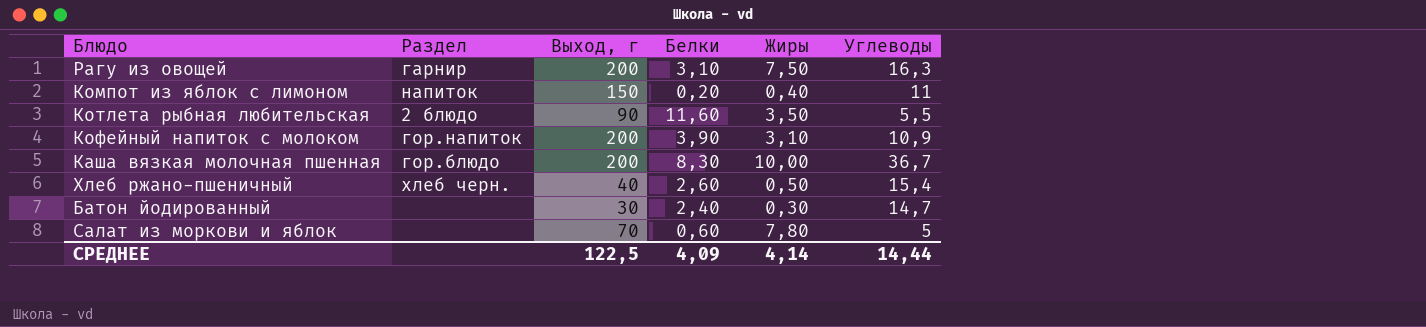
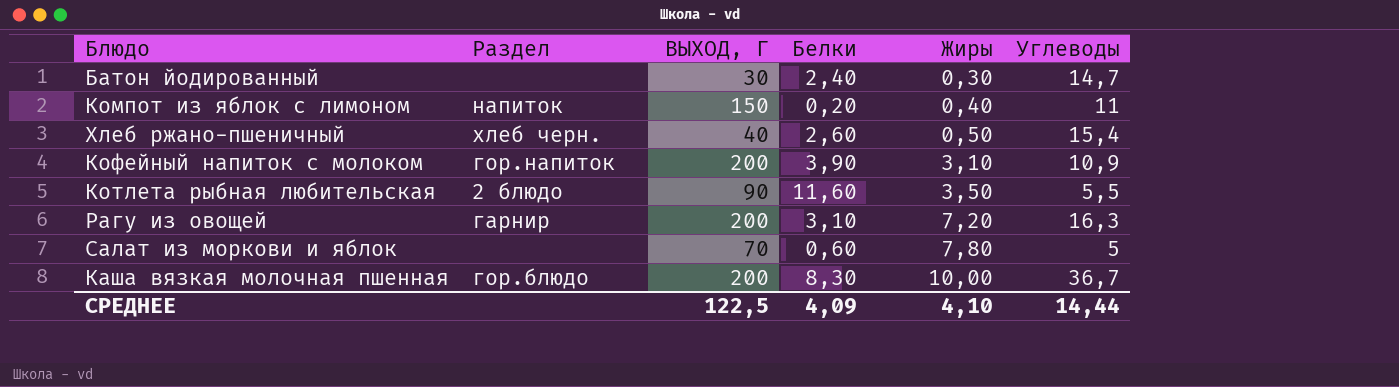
row order: none -> Жиры ascending
column name: Выход, г -> ВЫХОД, Г
Рагу из овощей | Жиры: 7,50 -> 7,20
СРЕДНЕЕ | Жиры: 4,14 -> 4,10

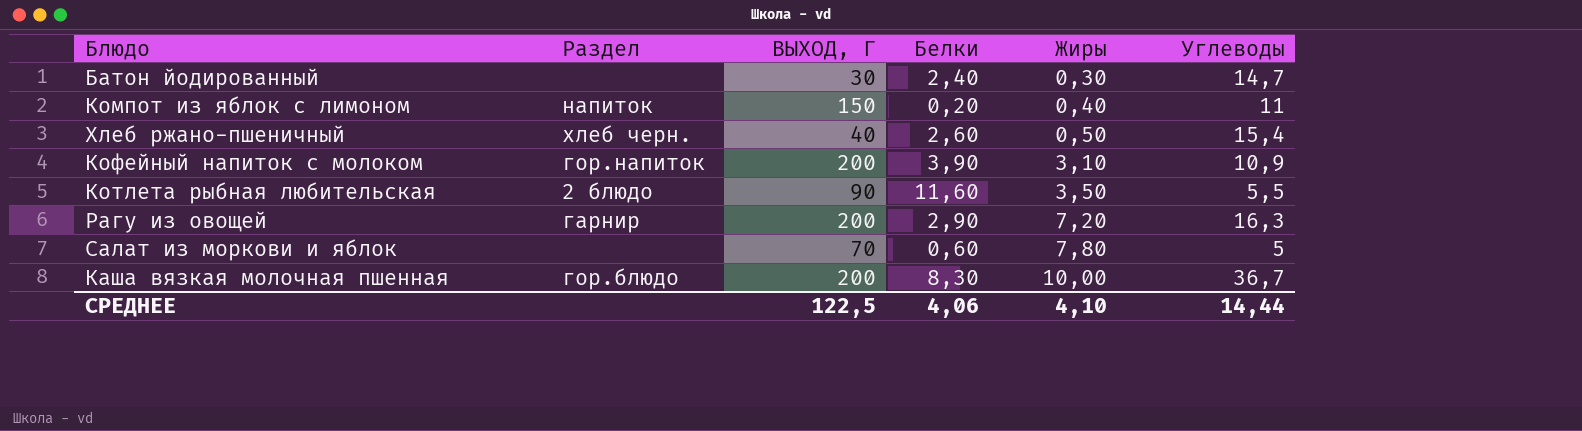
Рагу из овощей | Белки: 3,10 -> 2,90
СРЕДНЕЕ | Белки: 4,09 -> 4,06

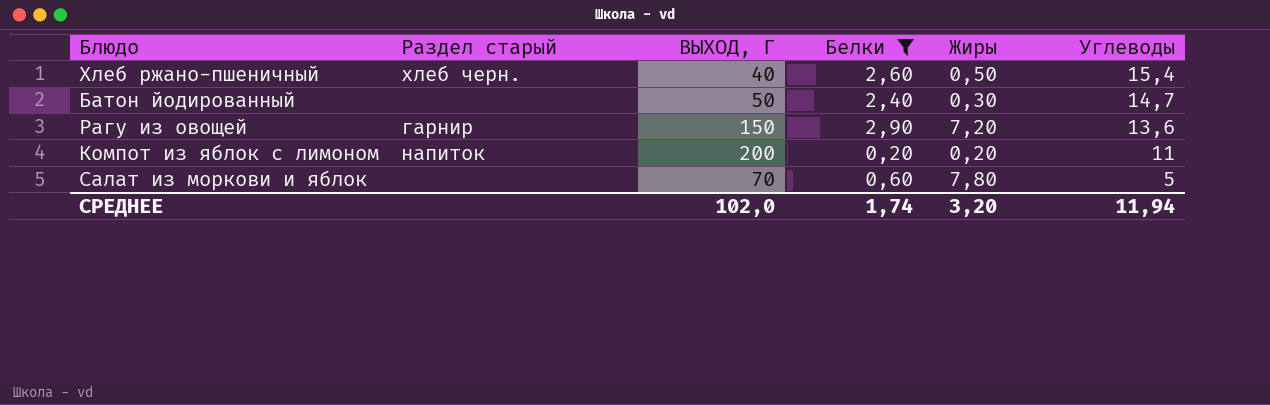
filter: none -> Белки <= 2,90
row order: Жиры ascending -> Углеводы descending
column name: Раздел -> Раздел старый
Батон йодированный | ВЫХОД, Г: 30 -> 50
Рагу из овощей | ВЫХОД, Г: 200 -> 150
Рагу из овощей | Углеводы: 16,3 -> 13,6
Компот из яблок с лимоном | ВЫХОД, Г: 150 -> 200
Компот из яблок с лимоном | Жиры: 0,40 -> 0,20
СРЕДНЕЕ | ВЫХОД, Г: 122,5 -> 102,0
СРЕДНЕЕ | Белки: 4,06 -> 1,74
СРЕДНЕЕ | Жиры: 4,10 -> 3,20
СРЕДНЕЕ | Углеводы: 14,44 -> 11,94

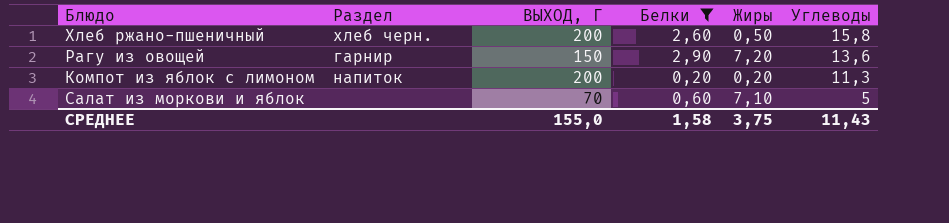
column name: Раздел старый -> Раздел
row Батон йодированный: none | 50 | 2,40 | 0,30 | 14,7 -> none
Хлеб ржано-пшеничный | ВЫХОД, Г: 40 -> 200
Хлеб ржано-пшеничный | Углеводы: 15,4 -> 15,8
Компот из яблок с лимоном | Углеводы: 11 -> 11,3
Салат из моркови и яблок | Жиры: 7,80 -> 7,10
СРЕДНЕЕ | ВЫХОД, Г: 102,0 -> 155,0
СРЕДНЕЕ | Белки: 1,74 -> 1,58
СРЕДНЕЕ | Жиры: 3,20 -> 3,75
СРЕДНЕЕ | Углеводы: 11,94 -> 11,43

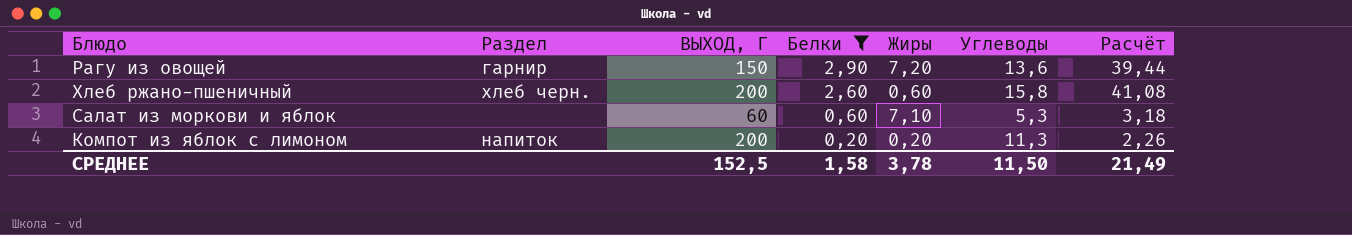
row order: Углеводы descending -> Белки descending
column Расчёт | formula: none -> [Белки] * [Углеводы]
Хлеб ржано-пшеничный | Жиры: 0,50 -> 0,60
Салат из моркови и яблок | ВЫХОД, Г: 70 -> 60
Салат из моркови и яблок | Углеводы: 5 -> 5,3
СРЕДНЕЕ | ВЫХОД, Г: 155,0 -> 152,5
СРЕДНЕЕ | Жиры: 3,75 -> 3,78
СРЕДНЕЕ | Углеводы: 11,43 -> 11,50

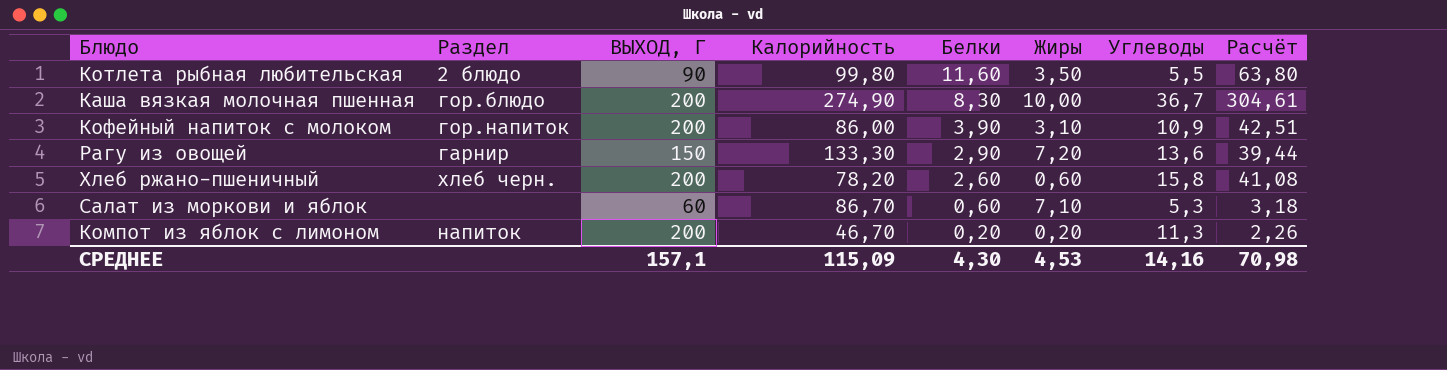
filter: Белки <= 2,90 -> none
column Калорийность | position: none -> 4
СРЕДНЕЕ | ВЫХОД, Г: 152,5 -> 157,1
СРЕДНЕЕ | Белки: 1,58 -> 4,30
СРЕДНЕЕ | Жиры: 3,78 -> 4,53
СРЕДНЕЕ | Углеводы: 11,50 -> 14,16
СРЕДНЕЕ | Расчёт: 21,49 -> 70,98

